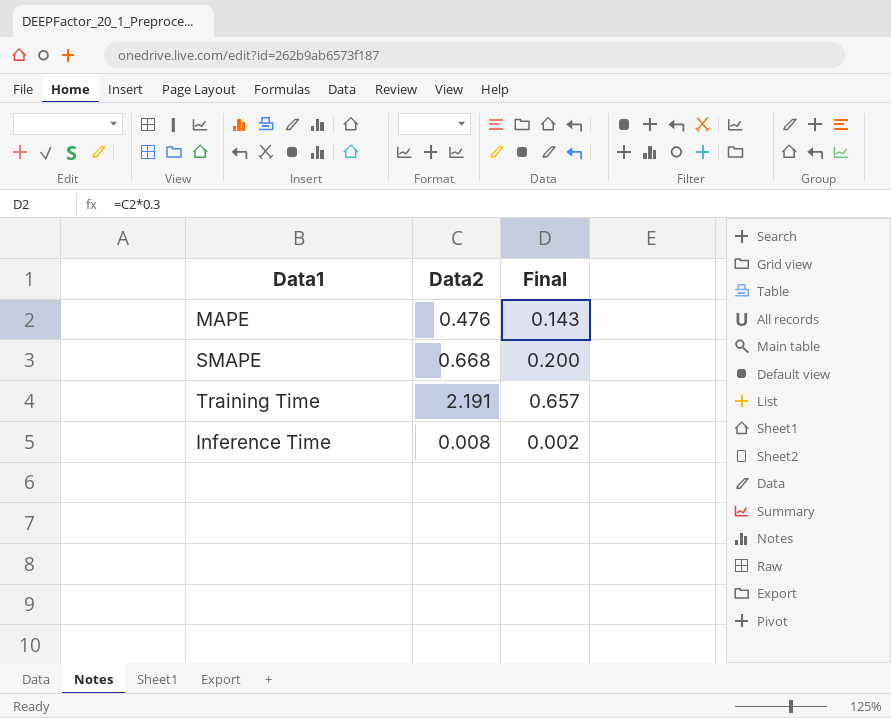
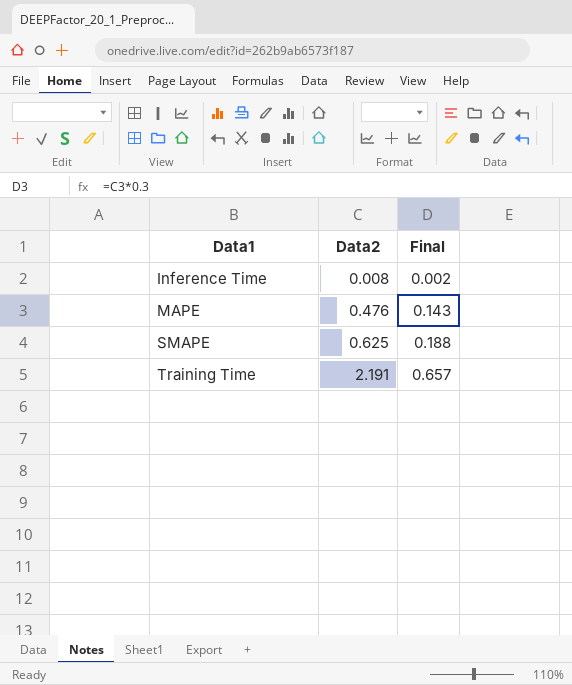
row order: none -> Data1 ascending
SMAPE | Data2: 0.668 -> 0.625
SMAPE | Final: 0.200 -> 0.188

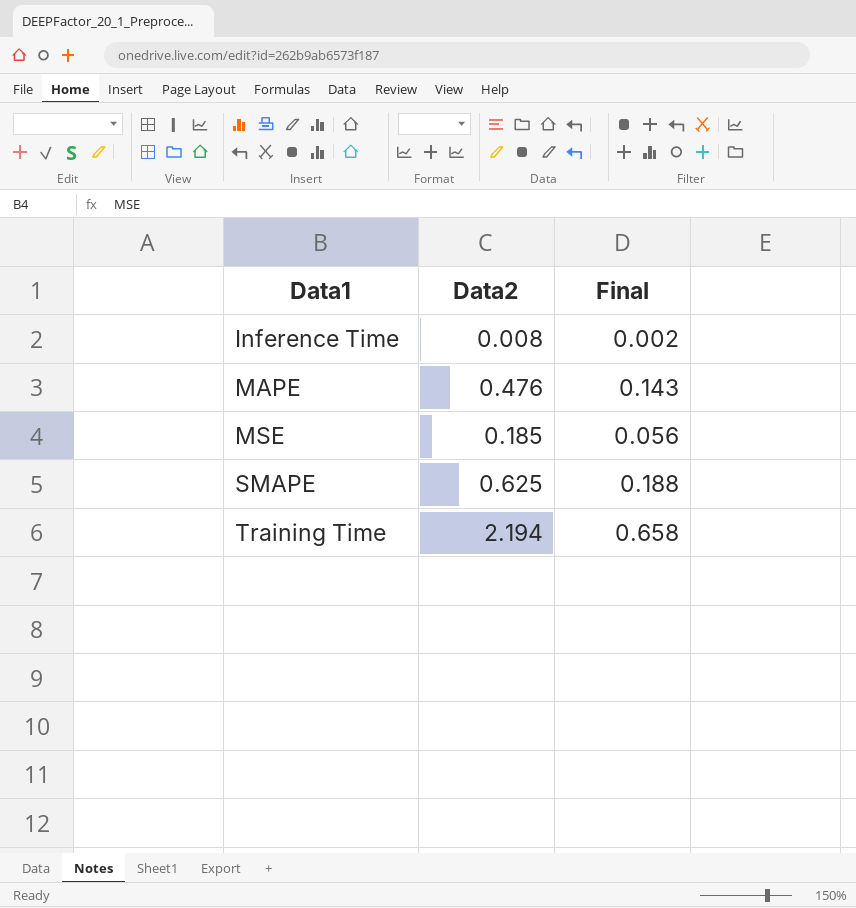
row MSE: none -> 0.185 | 0.056
Training Time | Data2: 2.191 -> 2.194
Training Time | Final: 0.657 -> 0.658

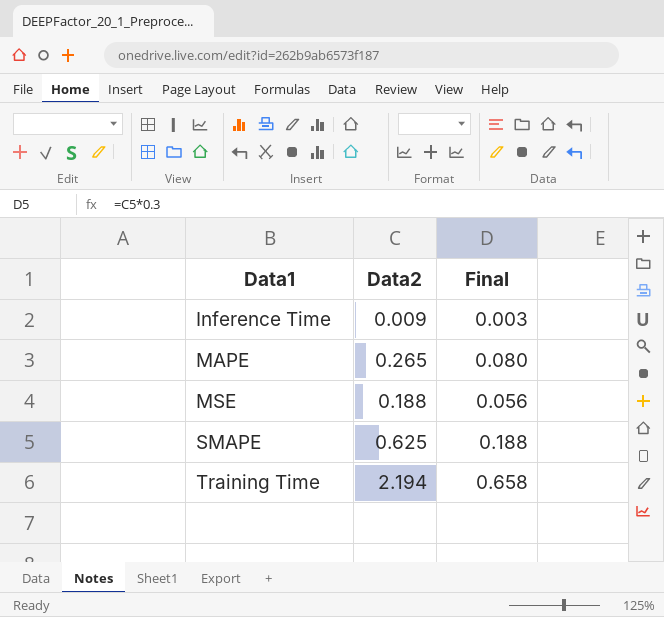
Inference Time | Data2: 0.008 -> 0.009
Inference Time | Final: 0.002 -> 0.003
MAPE | Data2: 0.476 -> 0.265
MAPE | Final: 0.143 -> 0.080
MSE | Data2: 0.185 -> 0.188

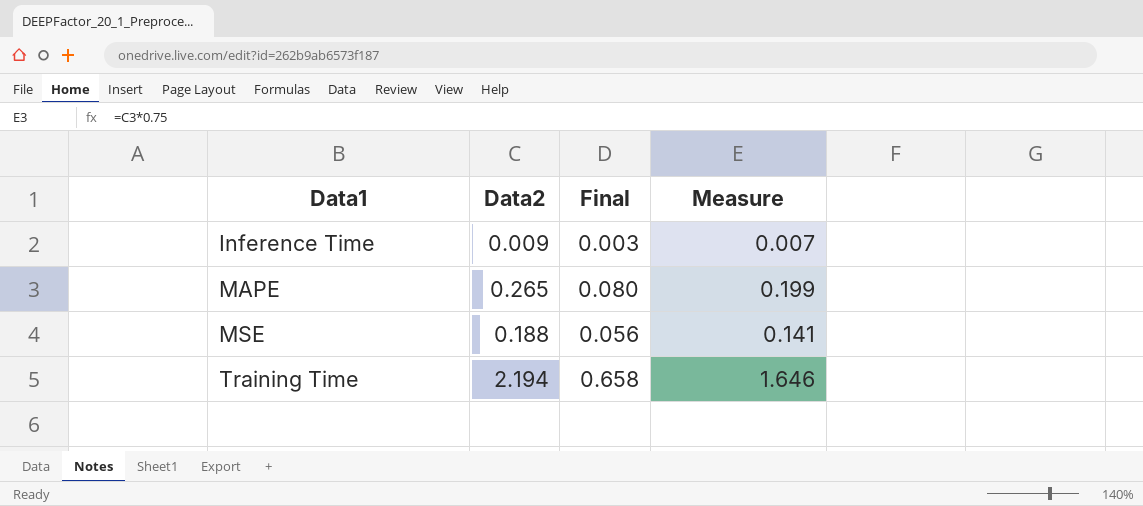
column Measure | formula: none -> [Data2] * 0.75
row SMAPE: 0.625 | 0.188 -> none

